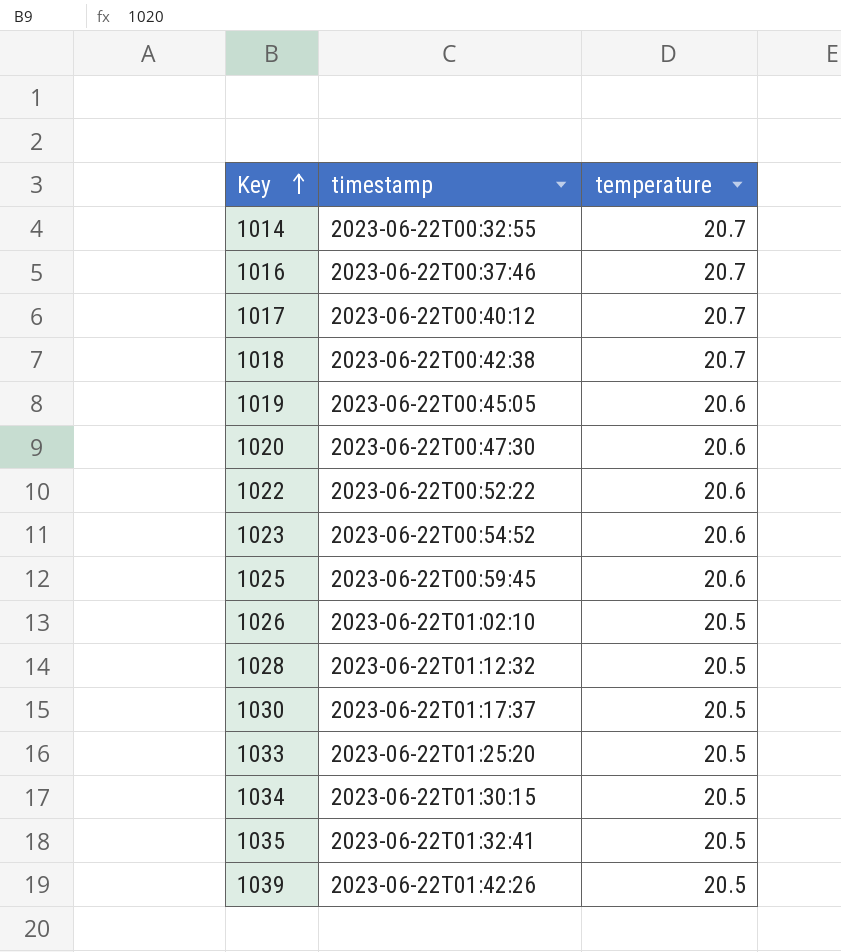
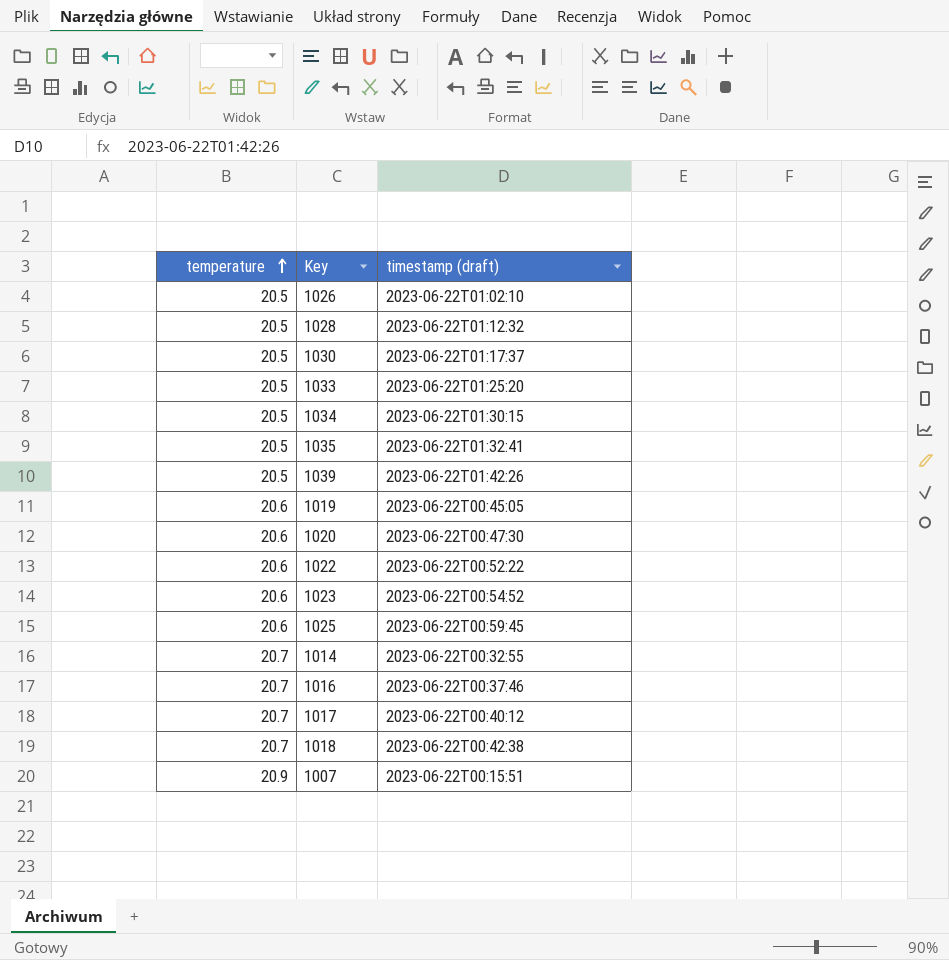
row order: Key ascending -> temperature ascending
column temperature | position: 3 -> 1
column name: timestamp -> timestamp (draft)
row 1007: none -> 20.9 | 2023-06-22T00:15:51

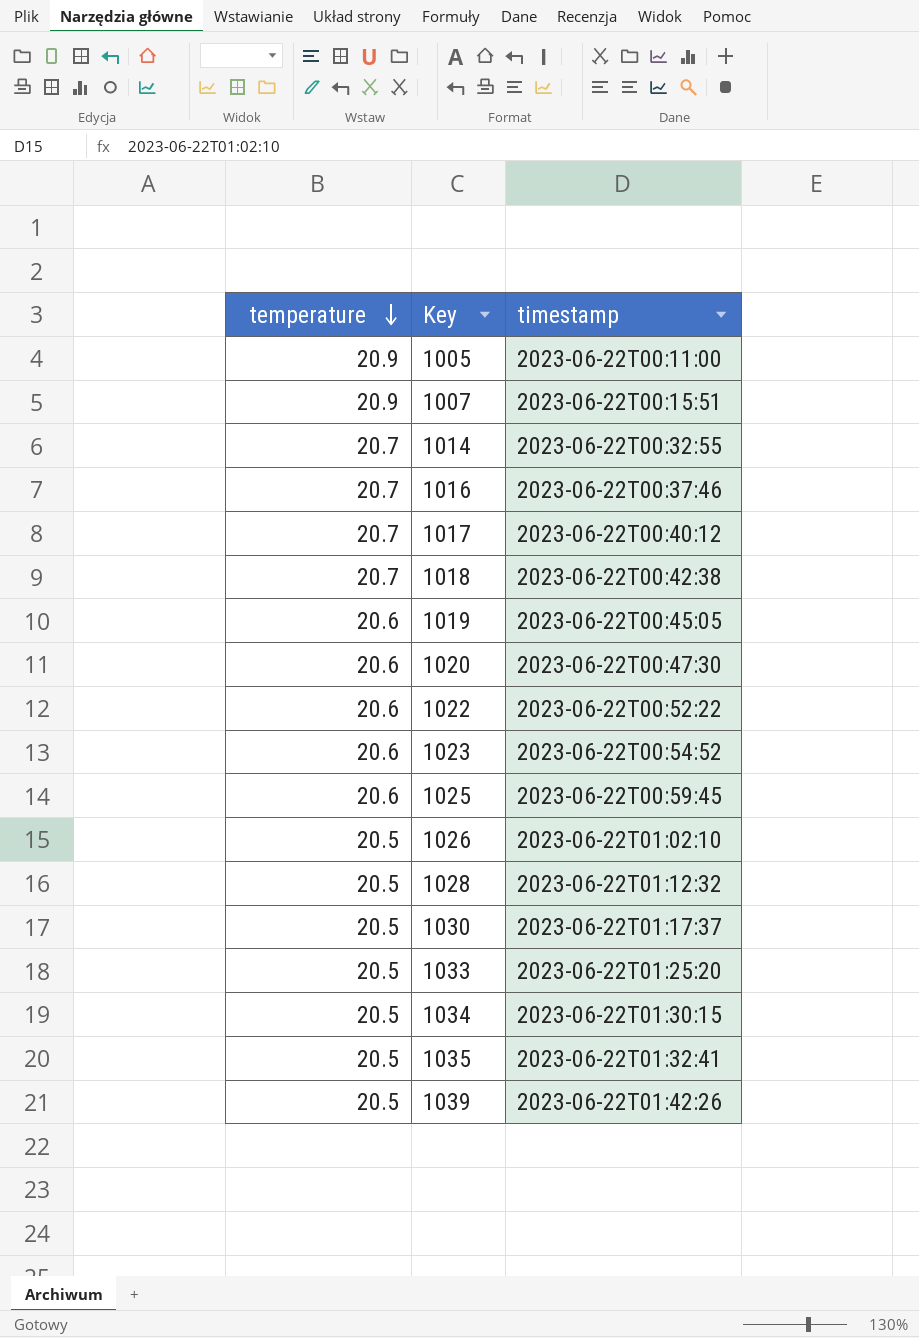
row order: temperature ascending -> temperature descending
column name: timestamp (draft) -> timestamp
row 1005: none -> 20.9 | 2023-06-22T00:11:00

